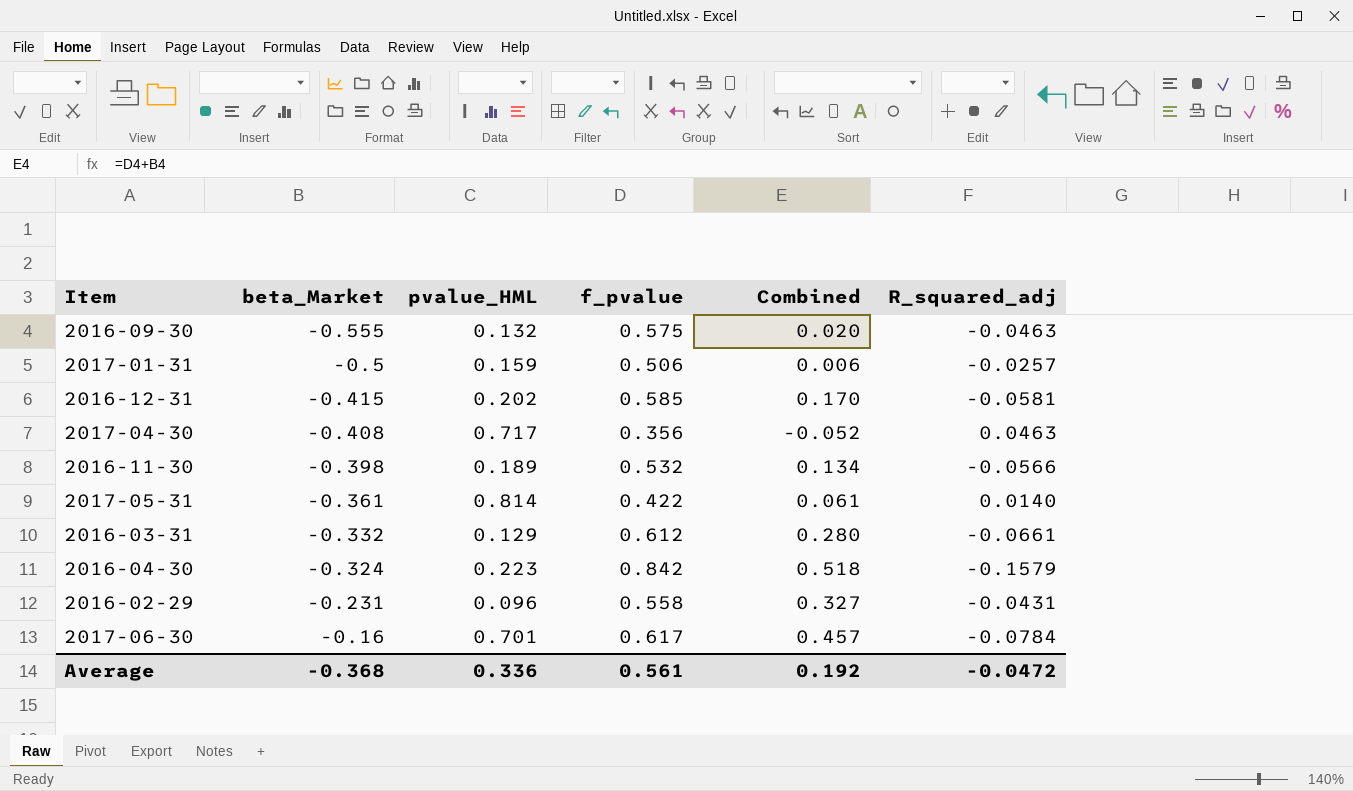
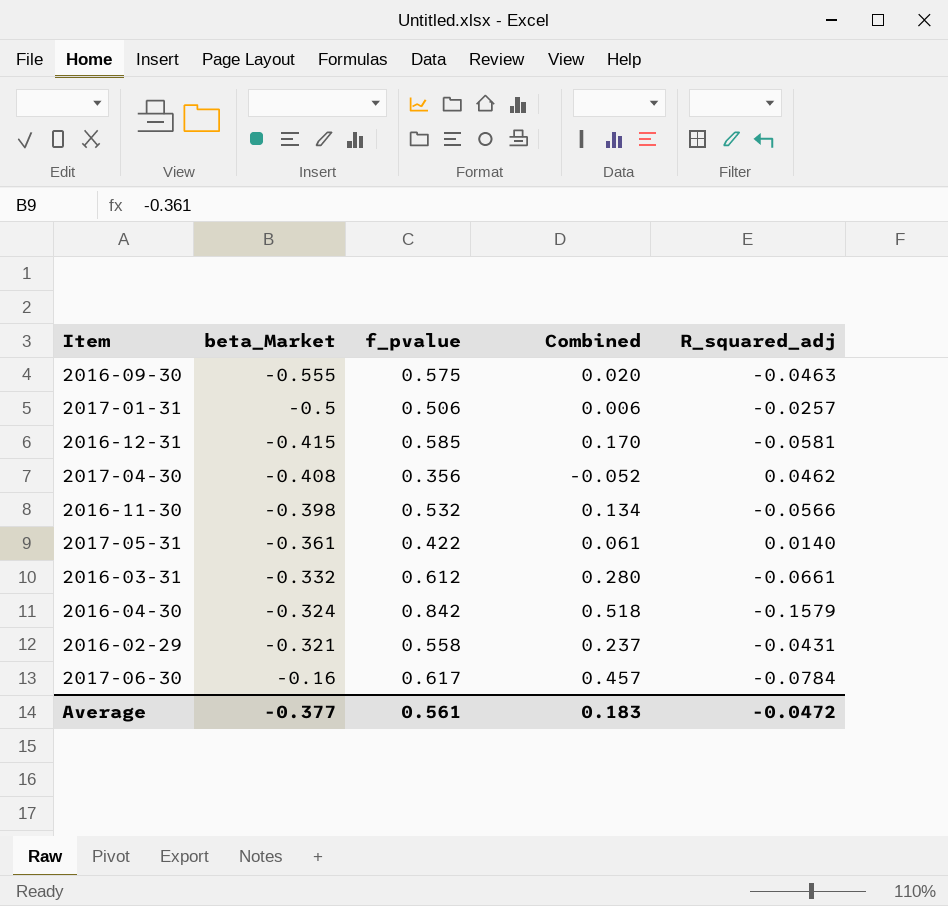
column pvalue_HML | position: 3 -> none
2017-04-30 | R_squared_adj: 0.0463 -> 0.0462
2016-02-29 | beta_Market: -0.231 -> -0.321
2016-02-29 | Combined: 0.327 -> 0.237
Average | beta_Market: -0.368 -> -0.377
Average | Combined: 0.192 -> 0.183

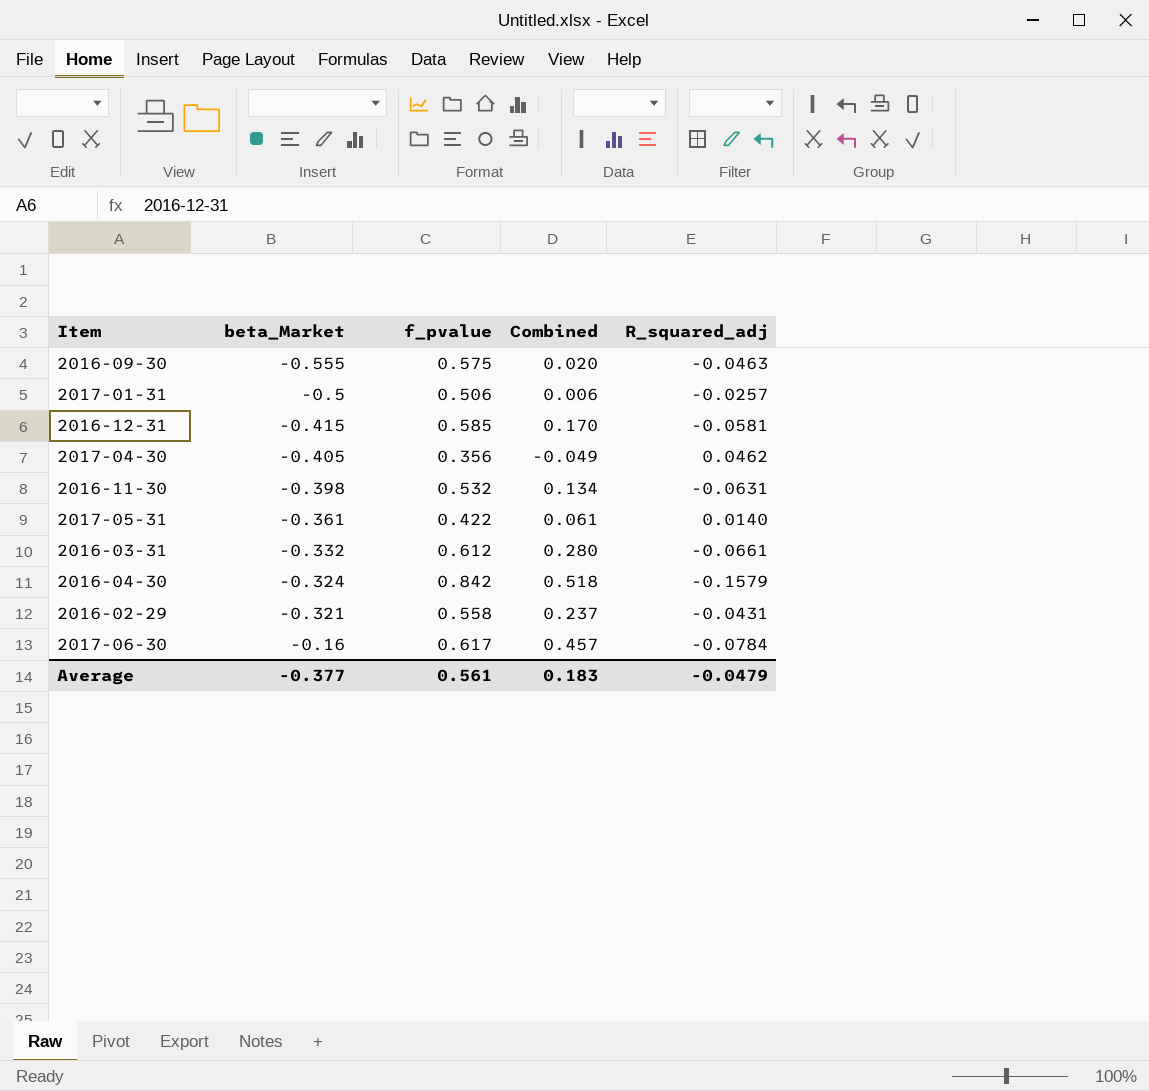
2017-04-30 | beta_Market: -0.408 -> -0.405
2017-04-30 | Combined: -0.052 -> -0.049
2016-11-30 | R_squared_adj: -0.0566 -> -0.0631
Average | R_squared_adj: -0.0472 -> -0.0479

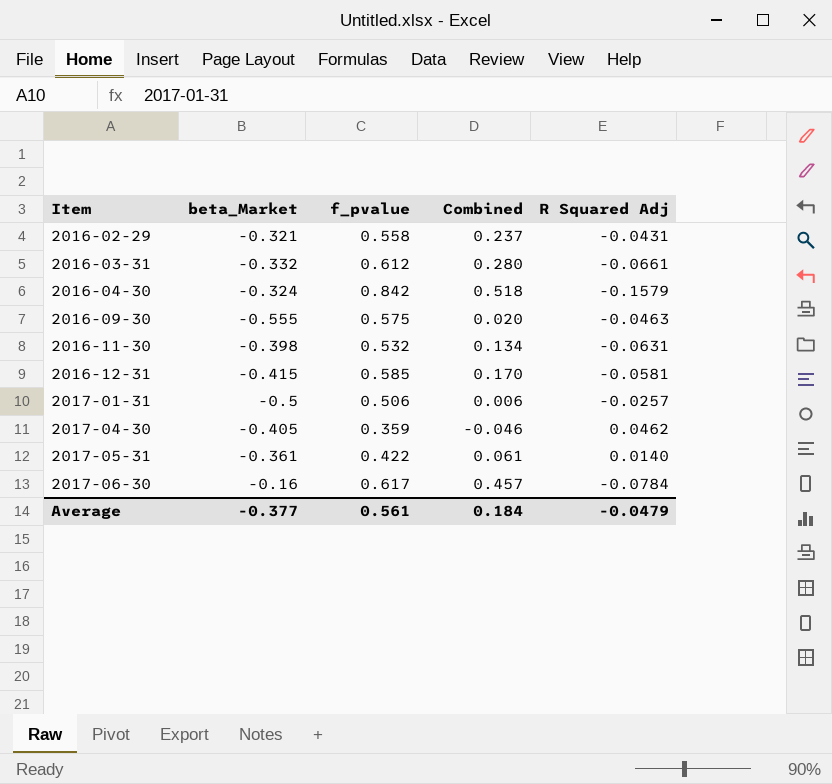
row order: beta_Market ascending -> Item ascending
column name: R_squared_adj -> R Squared Adj
2017-04-30 | f_pvalue: 0.356 -> 0.359
2017-04-30 | Combined: -0.049 -> -0.046
Average | Combined: 0.183 -> 0.184

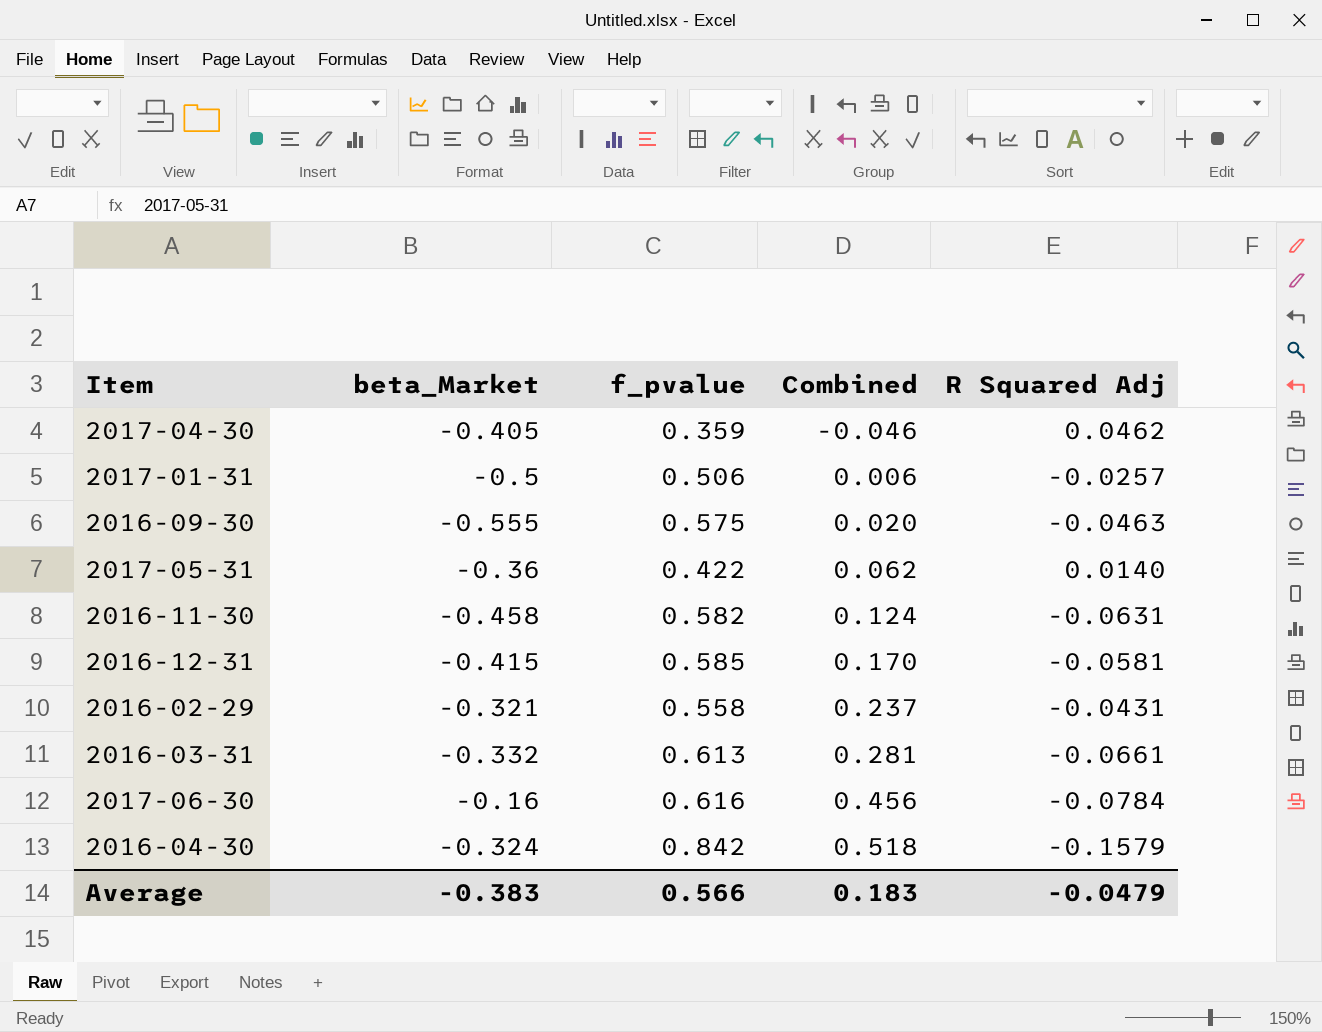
row order: Item ascending -> Combined ascending
2017-05-31 | beta_Market: -0.361 -> -0.36
2017-05-31 | Combined: 0.061 -> 0.062
2016-11-30 | beta_Market: -0.398 -> -0.458
2016-11-30 | f_pvalue: 0.532 -> 0.582
2016-11-30 | Combined: 0.134 -> 0.124
2016-03-31 | f_pvalue: 0.612 -> 0.613
2016-03-31 | Combined: 0.280 -> 0.281
2017-06-30 | f_pvalue: 0.617 -> 0.616
2017-06-30 | Combined: 0.457 -> 0.456
Average | beta_Market: -0.377 -> -0.383
Average | f_pvalue: 0.561 -> 0.566
Average | Combined: 0.184 -> 0.183

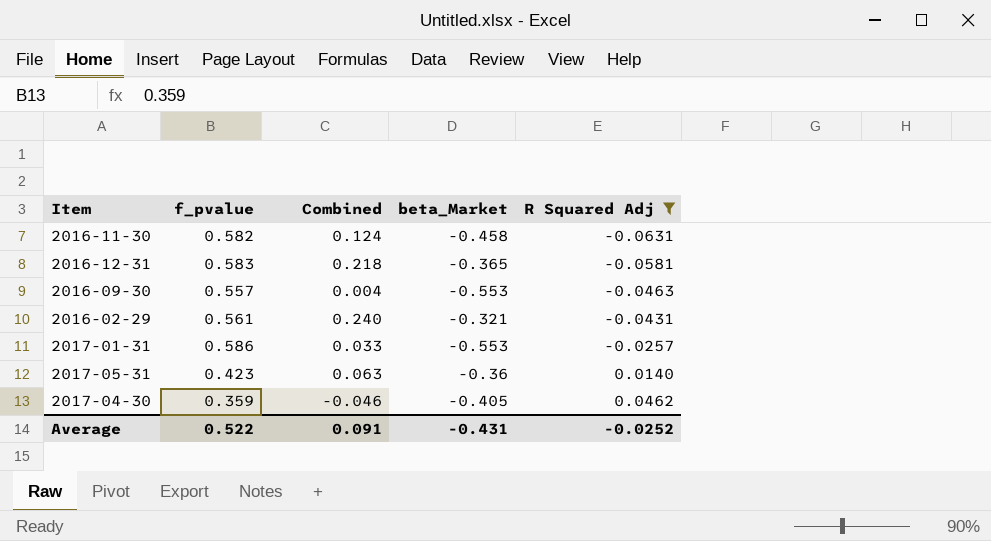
filter: none -> R Squared Adj >= -0.0631
row order: Combined ascending -> R Squared Adj ascending
column beta_Market | position: 2 -> 4
2016-12-31 | f_pvalue: 0.585 -> 0.583
2016-12-31 | Combined: 0.170 -> 0.218
2016-12-31 | beta_Market: -0.415 -> -0.365
2016-09-30 | f_pvalue: 0.575 -> 0.557
2016-09-30 | Combined: 0.020 -> 0.004
2016-09-30 | beta_Market: -0.555 -> -0.553
2016-02-29 | f_pvalue: 0.558 -> 0.561
2016-02-29 | Combined: 0.237 -> 0.240
2017-01-31 | f_pvalue: 0.506 -> 0.586
2017-01-31 | Combined: 0.006 -> 0.033
2017-01-31 | beta_Market: -0.5 -> -0.553
2017-05-31 | f_pvalue: 0.422 -> 0.423
2017-05-31 | Combined: 0.062 -> 0.063
Average | f_pvalue: 0.566 -> 0.522
Average | Combined: 0.183 -> 0.091
Average | beta_Market: -0.383 -> -0.431
Average | R Squared Adj: -0.0479 -> -0.0252

